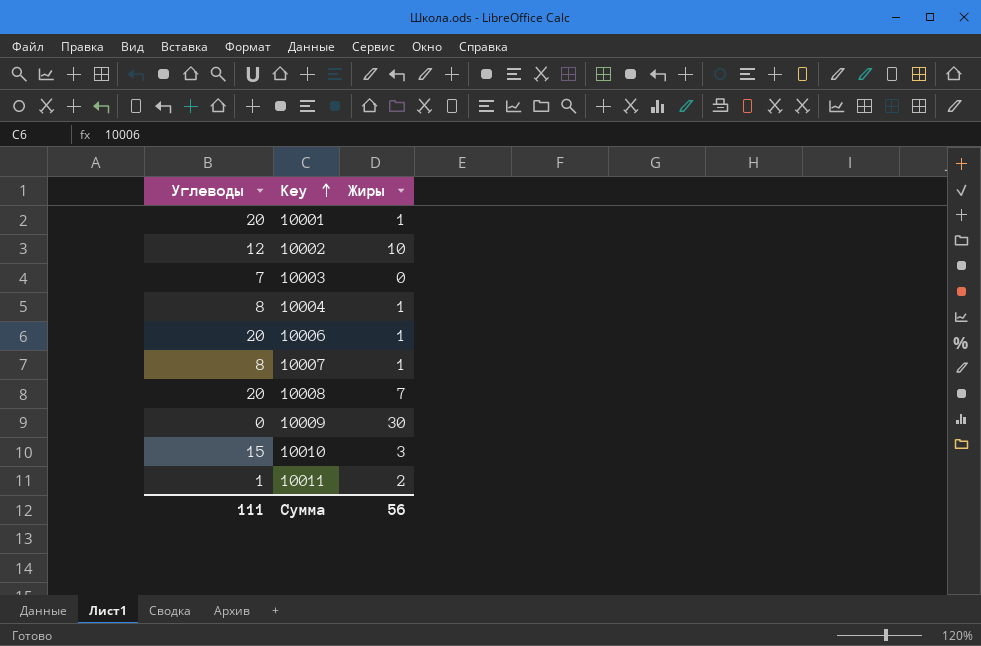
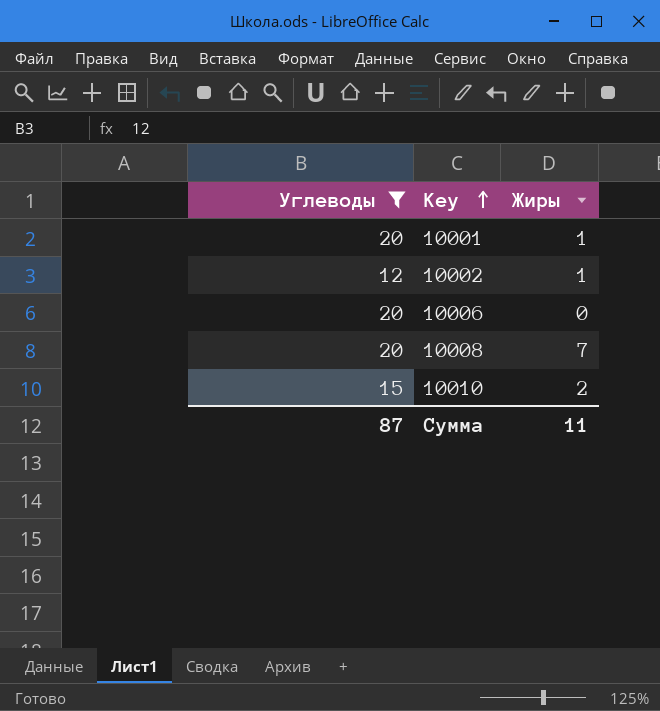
filter: none -> Углеводы >= 12
10002 | Жиры: 10 -> 1
10006 | Жиры: 1 -> 0
10010 | Жиры: 3 -> 2
Сумма | Углеводы: 111 -> 87
Сумма | Жиры: 56 -> 11

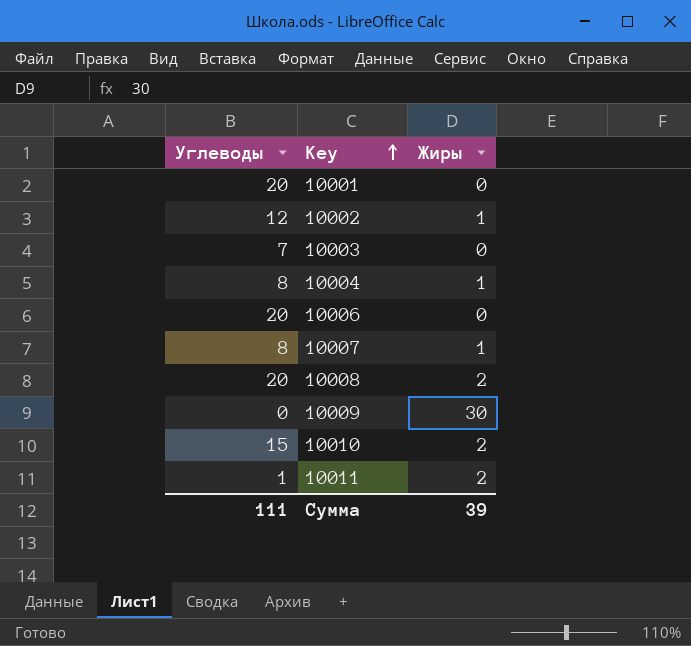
filter: Углеводы >= 12 -> none
10001 | Жиры: 1 -> 0
10008 | Жиры: 7 -> 2
Сумма | Углеводы: 87 -> 111
Сумма | Жиры: 11 -> 39

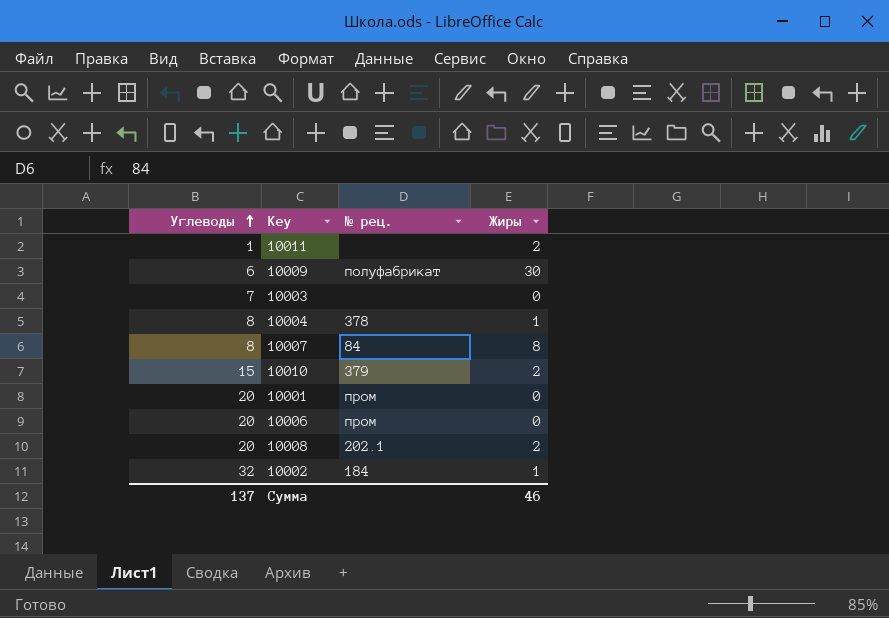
row order: Key ascending -> Углеводы ascending
column № рец. | position: none -> 3
10009 | Углеводы: 0 -> 6
10007 | Жиры: 1 -> 8
10002 | Углеводы: 12 -> 32
Сумма | Углеводы: 111 -> 137
Сумма | Жиры: 39 -> 46

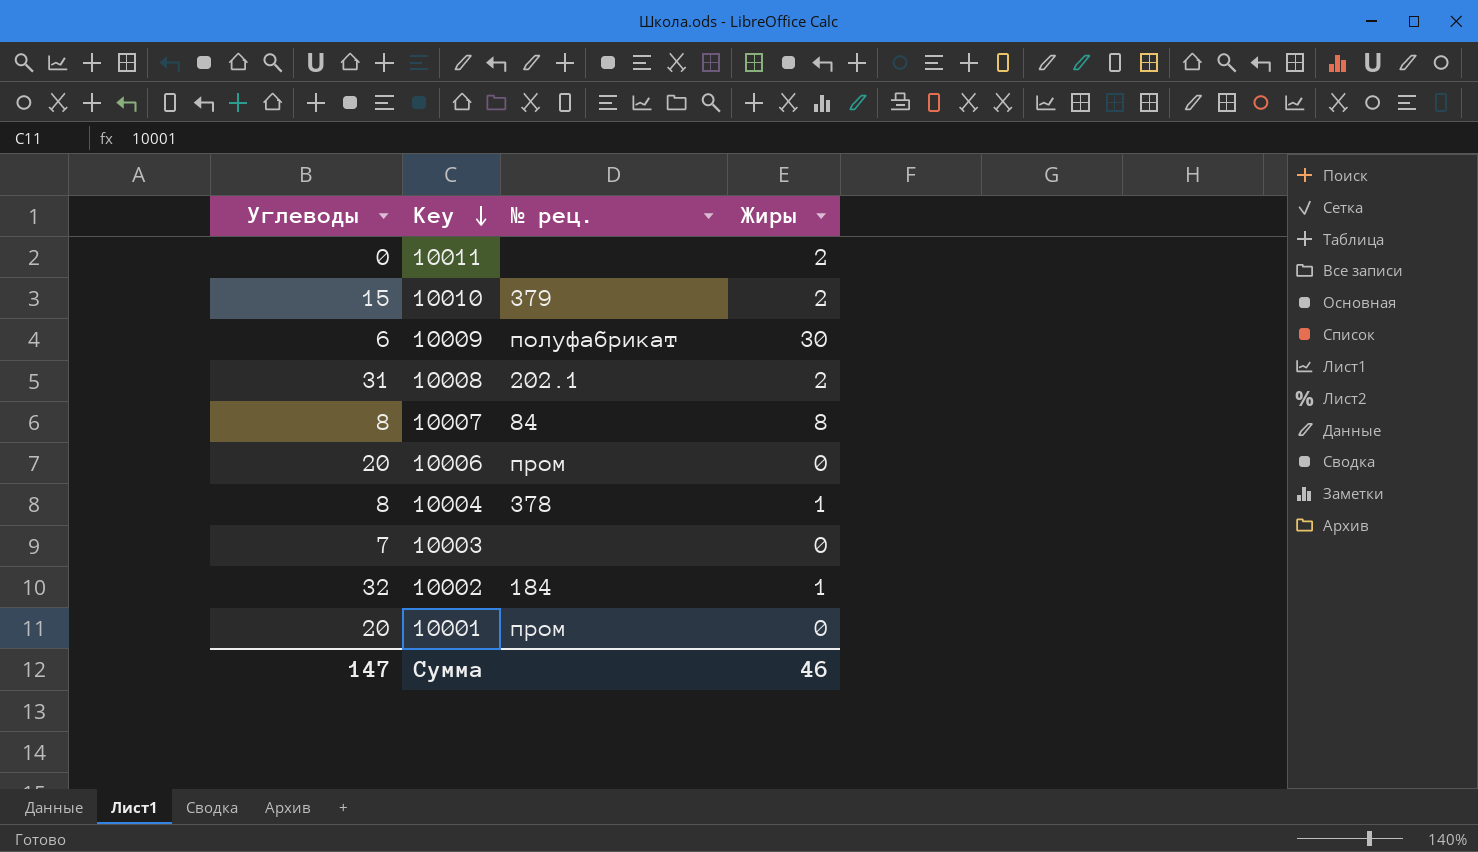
row order: Углеводы ascending -> Key descending
10011 | Углеводы: 1 -> 0
10008 | Углеводы: 20 -> 31
Сумма | Углеводы: 137 -> 147

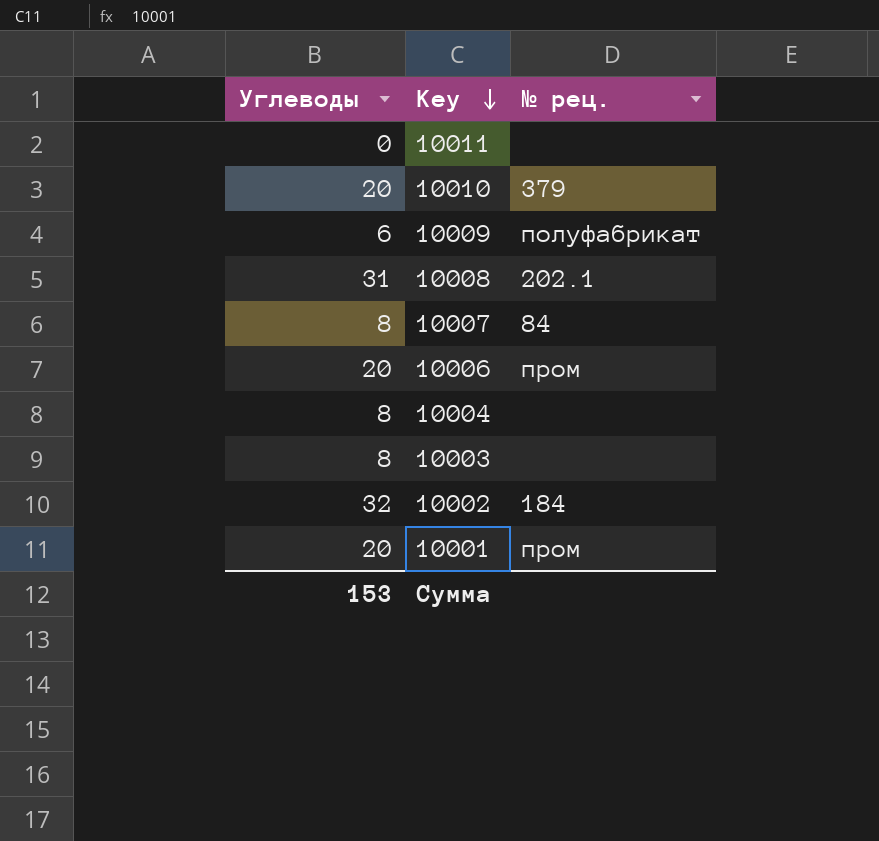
column Жиры | position: 4 -> none
10010 | Углеводы: 15 -> 20
10004 | № рец.: 378 -> none
10003 | Углеводы: 7 -> 8
Сумма | Углеводы: 147 -> 153

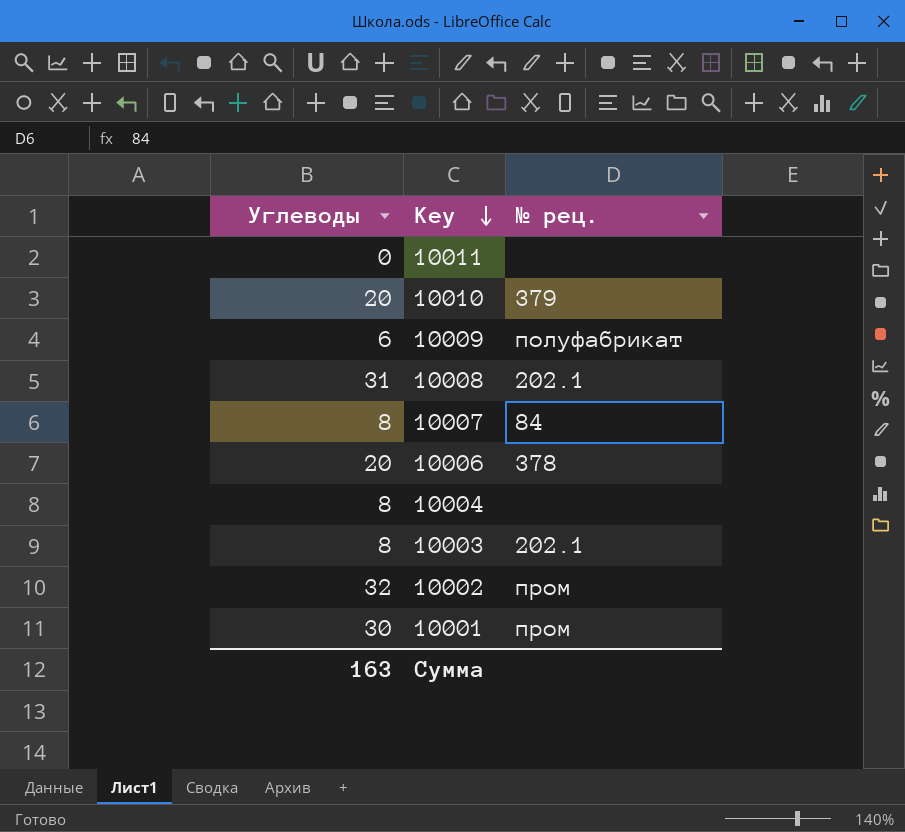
10006 | № рец.: пром -> 378
10003 | № рец.: none -> 202.1
10002 | № рец.: 184 -> пром
10001 | Углеводы: 20 -> 30
Сумма | Углеводы: 153 -> 163

